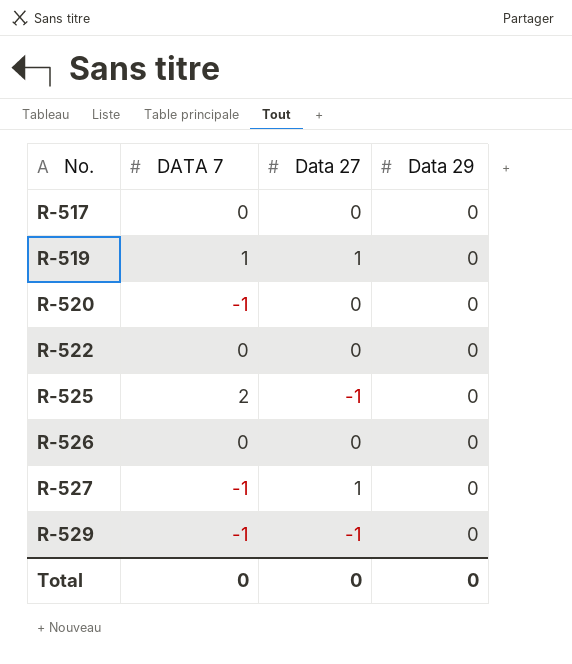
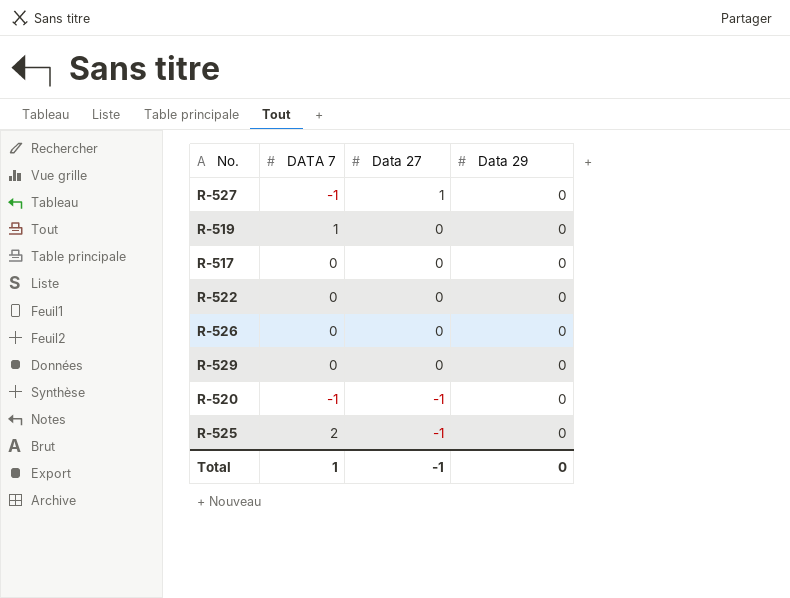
row order: No. ascending -> Data 27 descending
R-519 | Data 27: 1 -> 0
R-529 | DATA 7: -1 -> 0
R-529 | Data 27: -1 -> 0
R-520 | Data 27: 0 -> -1
Total | DATA 7: 0 -> 1
Total | Data 27: 0 -> -1

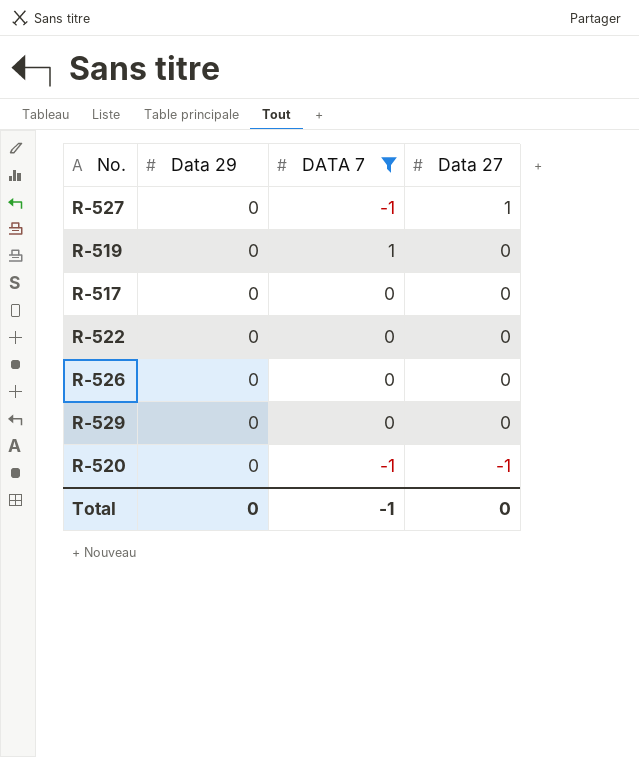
filter: none -> DATA 7 != 2
column Data 29 | position: 4 -> 2
Total | DATA 7: 1 -> -1
Total | Data 27: -1 -> 0

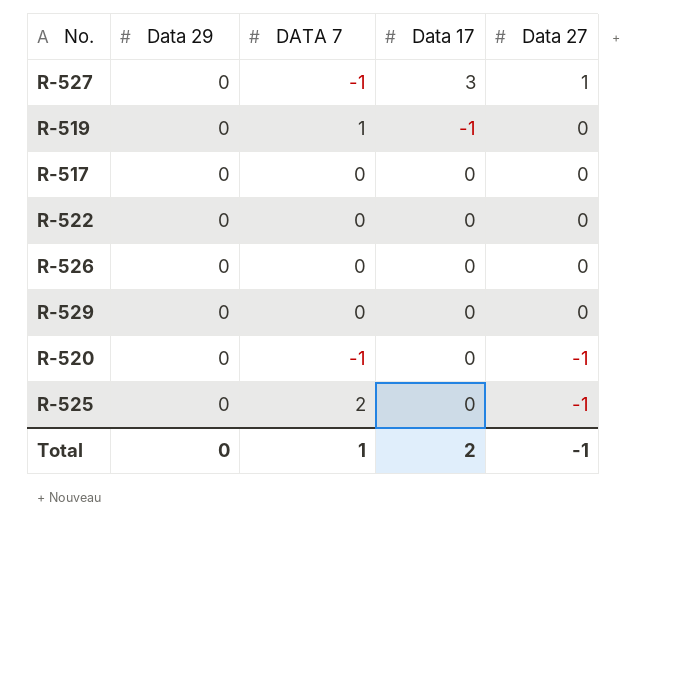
filter: DATA 7 != 2 -> none
column Data 17 | position: none -> 4
Total | DATA 7: -1 -> 1
Total | Data 27: 0 -> -1

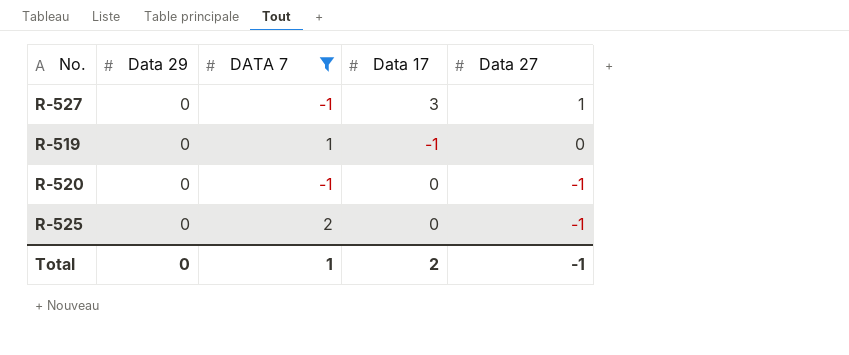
filter: none -> DATA 7 != 0

